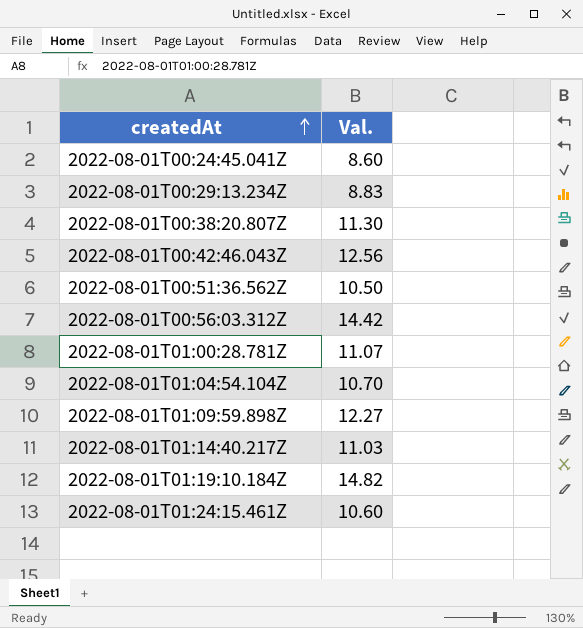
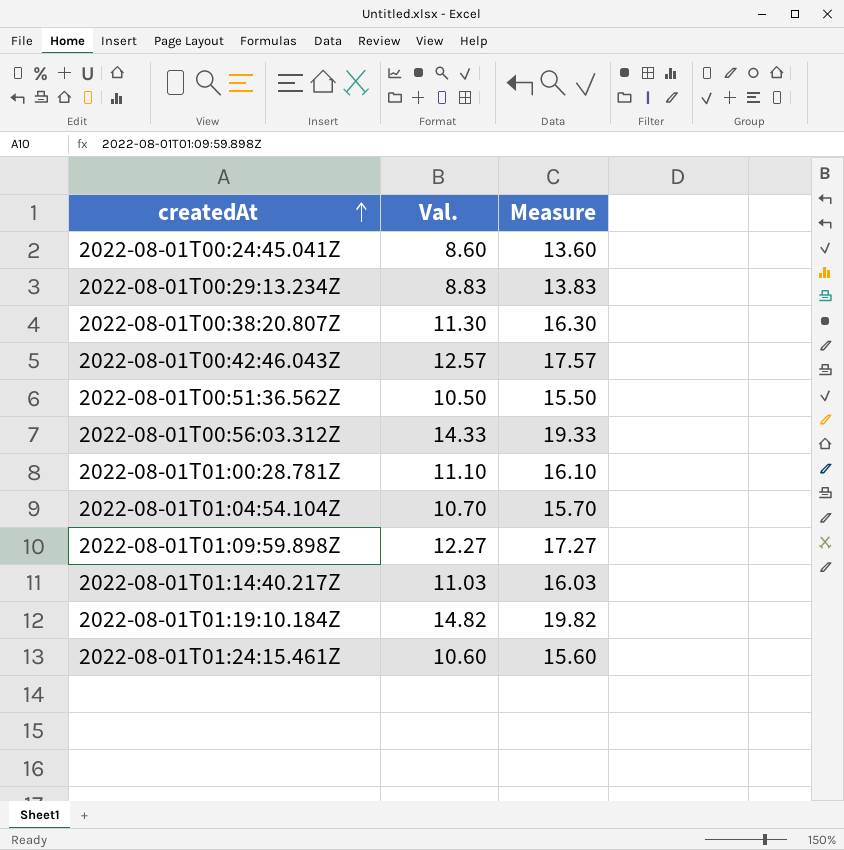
column Measure | formula: none -> [Val.] + 5
2022-08-01T00:42:46.043Z | Val.: 12.56 -> 12.57
2022-08-01T00:56:03.312Z | Val.: 14.42 -> 14.33
2022-08-01T01:00:28.781Z | Val.: 11.07 -> 11.10

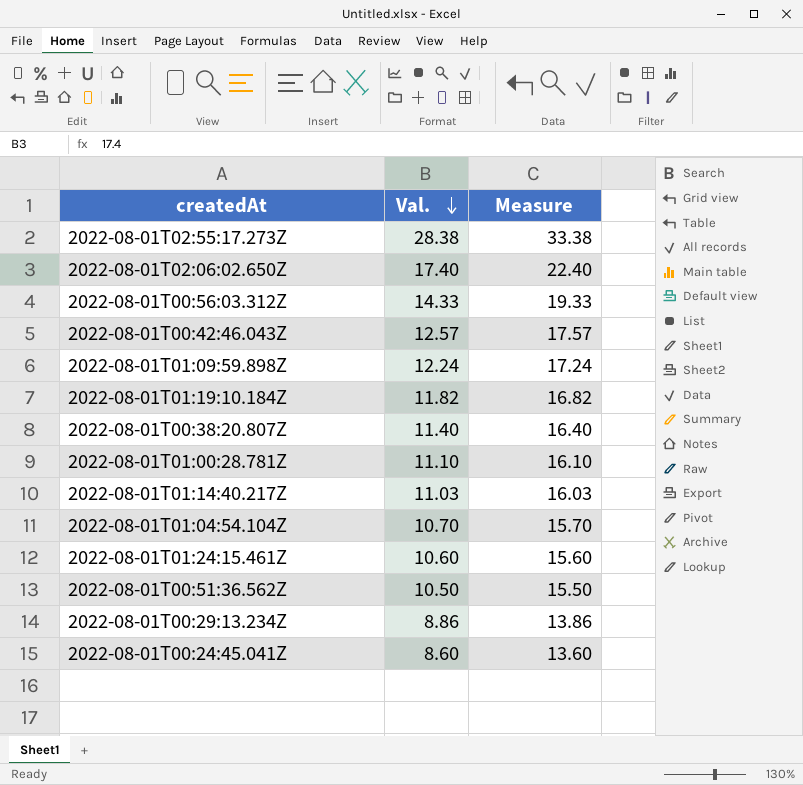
row order: createdAt ascending -> Val. descending
row 2022-08-01T02:55:17.273Z: none -> 28.38 | 33.38
row 2022-08-01T02:06:02.650Z: none -> 17.40 | 22.40
2022-08-01T01:09:59.898Z | Val.: 12.27 -> 12.24
2022-08-01T01:09:59.898Z | Measure: 17.27 -> 17.24
2022-08-01T01:19:10.184Z | Val.: 14.82 -> 11.82
2022-08-01T01:19:10.184Z | Measure: 19.82 -> 16.82
2022-08-01T00:38:20.807Z | Val.: 11.30 -> 11.40
2022-08-01T00:38:20.807Z | Measure: 16.30 -> 16.40
2022-08-01T00:29:13.234Z | Val.: 8.83 -> 8.86
2022-08-01T00:29:13.234Z | Measure: 13.83 -> 13.86

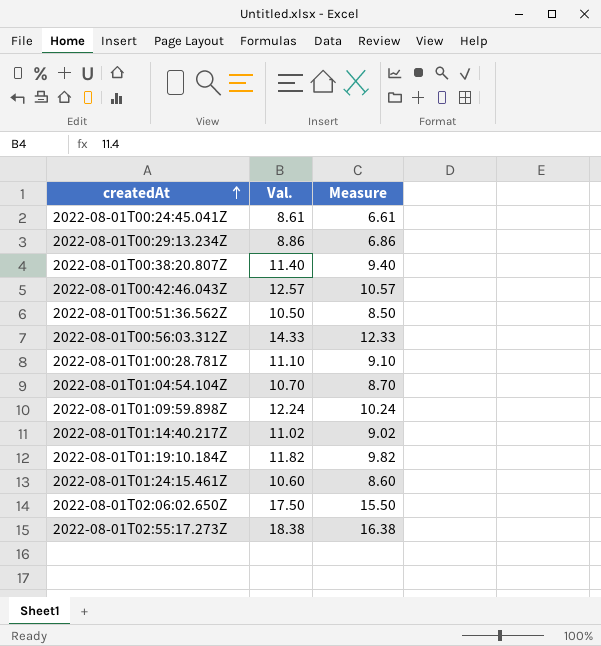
row order: Val. descending -> createdAt ascending
column Measure | formula: [Val.] + 5 -> [Val.] - 2
2022-08-01T00:24:45.041Z | Val.: 8.60 -> 8.61
2022-08-01T01:14:40.217Z | Val.: 11.03 -> 11.02
2022-08-01T02:06:02.650Z | Val.: 17.40 -> 17.50
2022-08-01T02:55:17.273Z | Val.: 28.38 -> 18.38

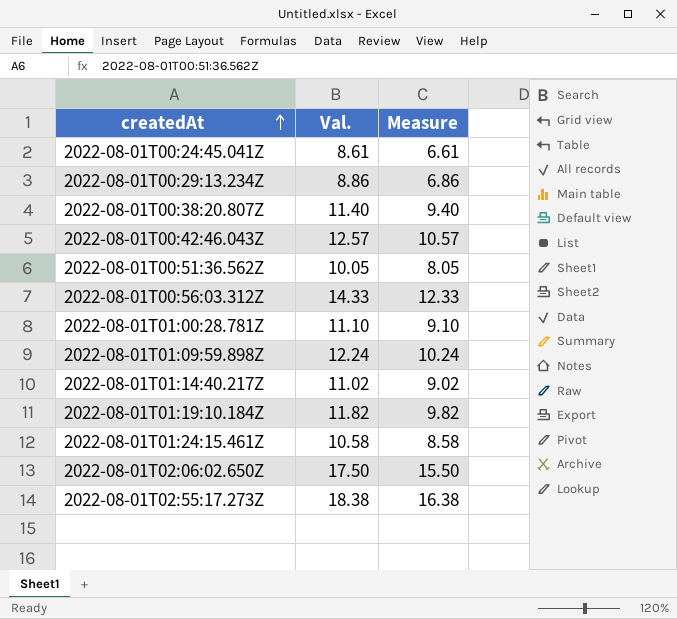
row 2022-08-01T01:04:54.104Z: 10.70 | 8.70 -> none
2022-08-01T00:51:36.562Z | Val.: 10.50 -> 10.05
2022-08-01T00:51:36.562Z | Measure: 8.50 -> 8.05
2022-08-01T01:24:15.461Z | Val.: 10.60 -> 10.58
2022-08-01T01:24:15.461Z | Measure: 8.60 -> 8.58

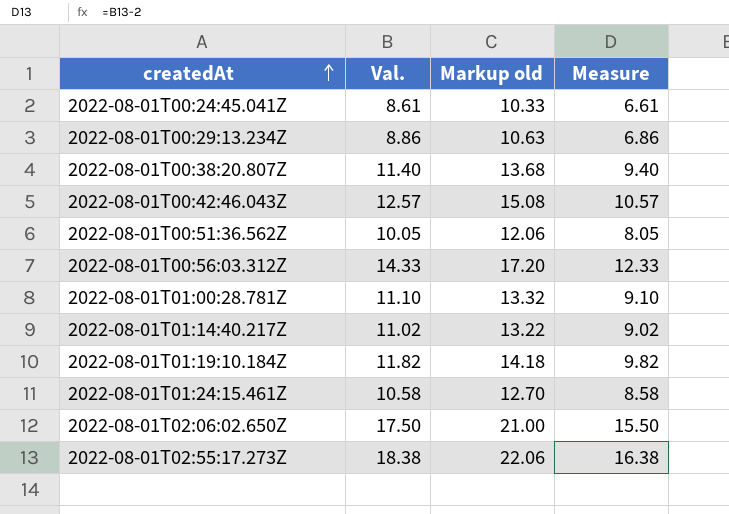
column Markup old | formula: none -> [Val.] * 1.2
row 2022-08-01T01:09:59.898Z: 12.24 | 10.24 -> none

